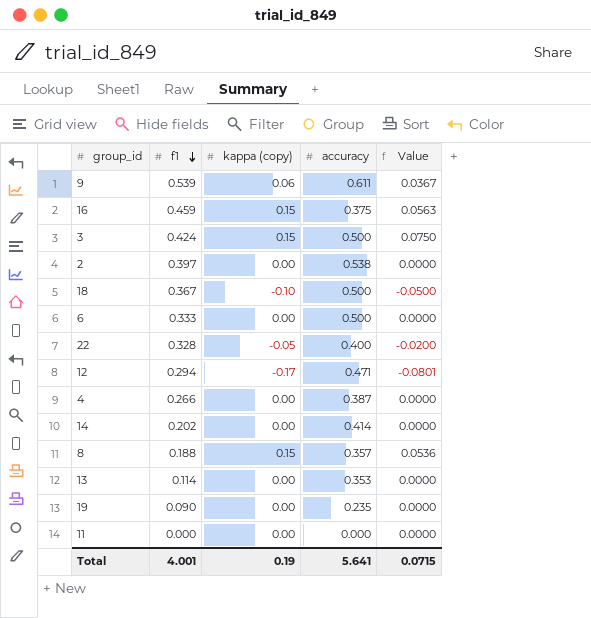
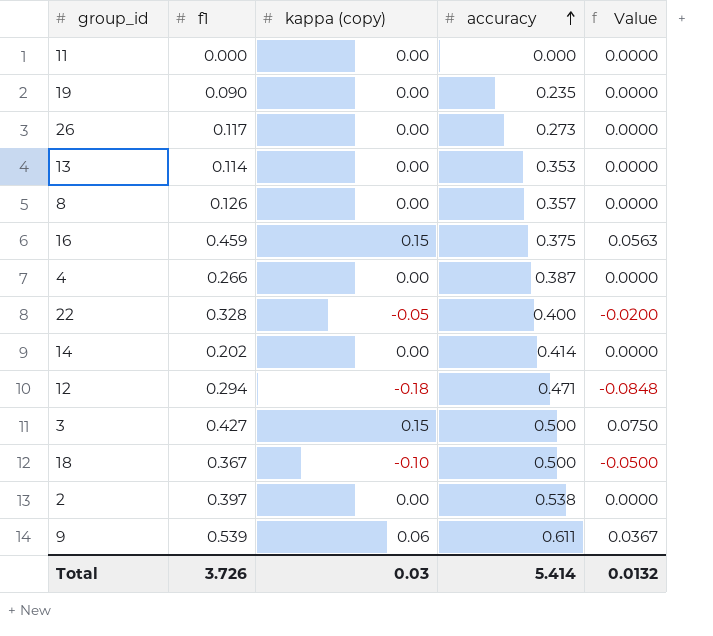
row order: f1 descending -> accuracy ascending
row 6: 0.333 | 0.00 | 0.500 | 0.0000 -> none
row 26: none -> 0.117 | 0.00 | 0.273 | 0.0000
8 | f1: 0.188 -> 0.126
8 | kappa (copy): 0.15 -> 0.00
8 | Value: 0.0536 -> 0.0000
12 | kappa (copy): -0.17 -> -0.18
12 | Value: -0.0801 -> -0.0848
3 | f1: 0.424 -> 0.427
Total | f1: 4.001 -> 3.726
Total | kappa (copy): 0.19 -> 0.03
Total | accuracy: 5.641 -> 5.414
Total | Value: 0.0715 -> 0.0132

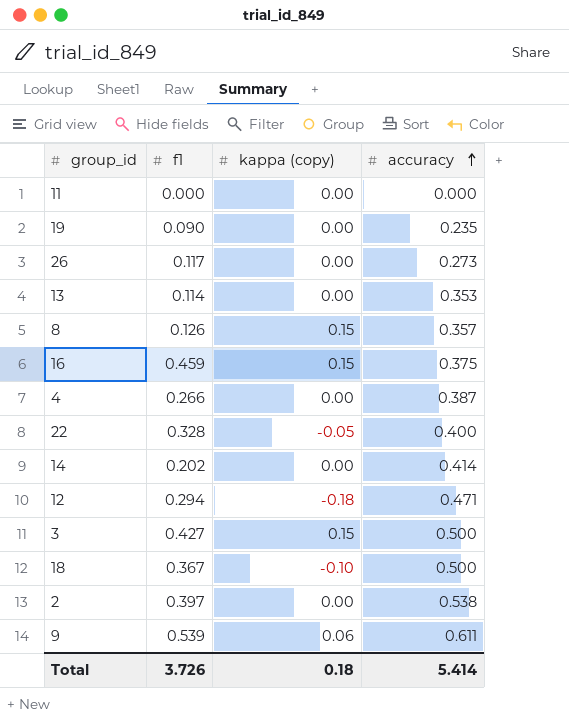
column Value | formula: [kappa (copy)] * [accuracy] -> none
8 | kappa (copy): 0.00 -> 0.15
Total | kappa (copy): 0.03 -> 0.18

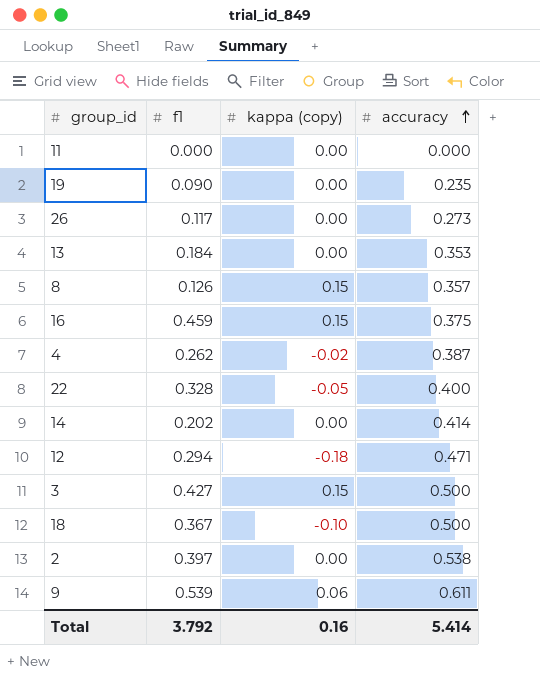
13 | f1: 0.114 -> 0.184
4 | f1: 0.266 -> 0.262
4 | kappa (copy): 0.00 -> -0.02
Total | f1: 3.726 -> 3.792
Total | kappa (copy): 0.18 -> 0.16

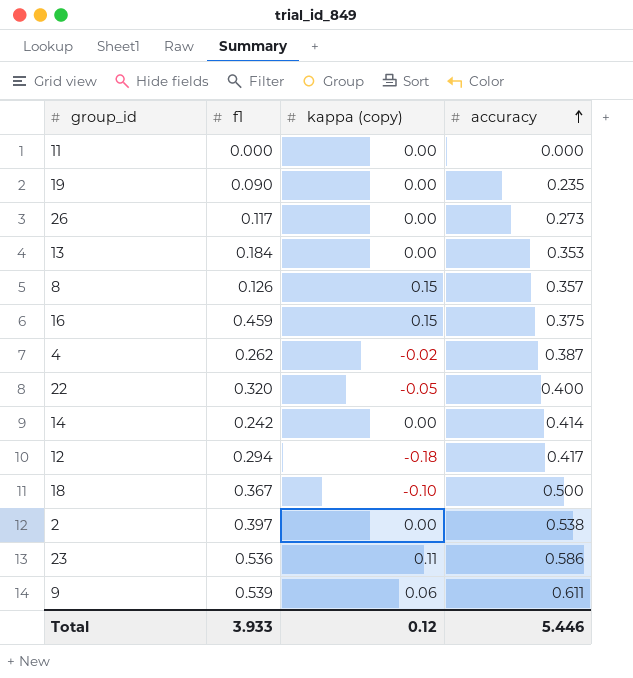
row 3: 0.427 | 0.15 | 0.500 -> none
22 | f1: 0.328 -> 0.320
14 | f1: 0.202 -> 0.242
12 | accuracy: 0.471 -> 0.417
row 23: none -> 0.536 | 0.11 | 0.586
Total | f1: 3.792 -> 3.933
Total | kappa (copy): 0.16 -> 0.12
Total | accuracy: 5.414 -> 5.446

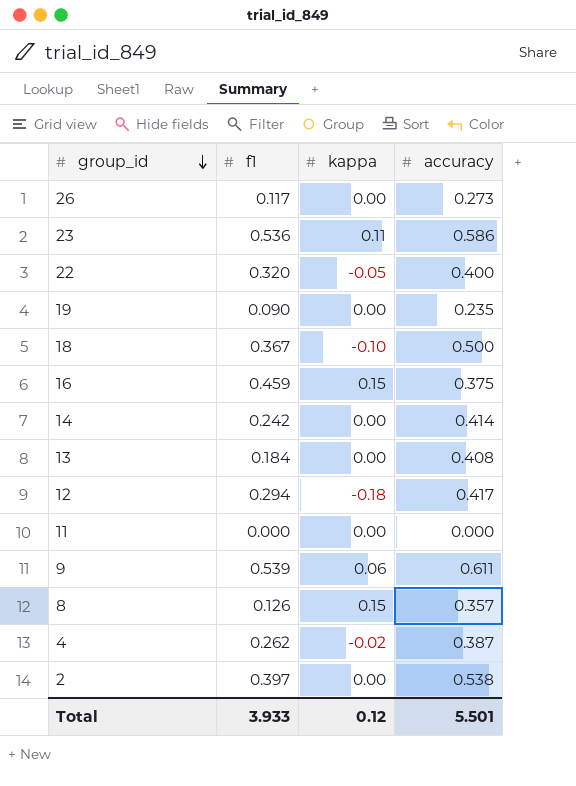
row order: accuracy ascending -> group_id descending
column name: kappa (copy) -> kappa
13 | accuracy: 0.353 -> 0.408
Total | accuracy: 5.446 -> 5.501

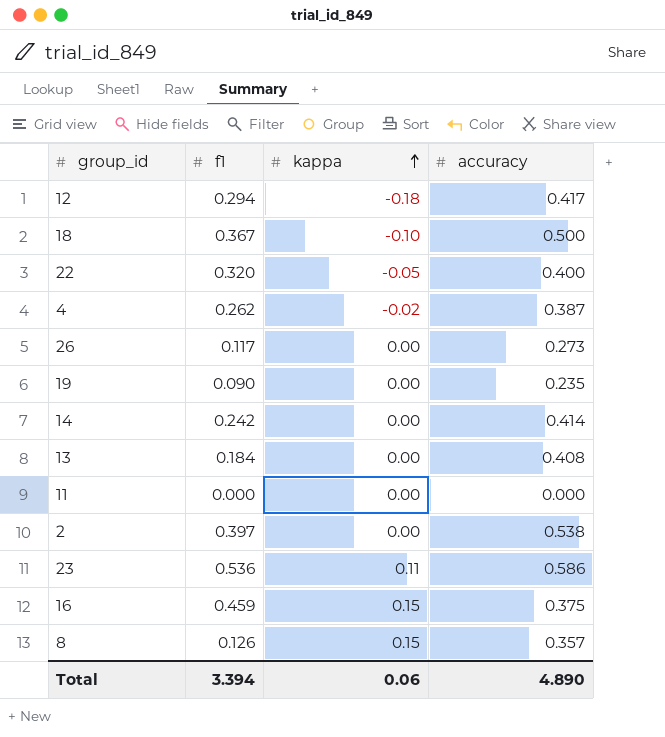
row order: group_id descending -> kappa ascending
row 9: 0.539 | 0.06 | 0.611 -> none
Total | f1: 3.933 -> 3.394
Total | kappa: 0.12 -> 0.06
Total | accuracy: 5.501 -> 4.890

